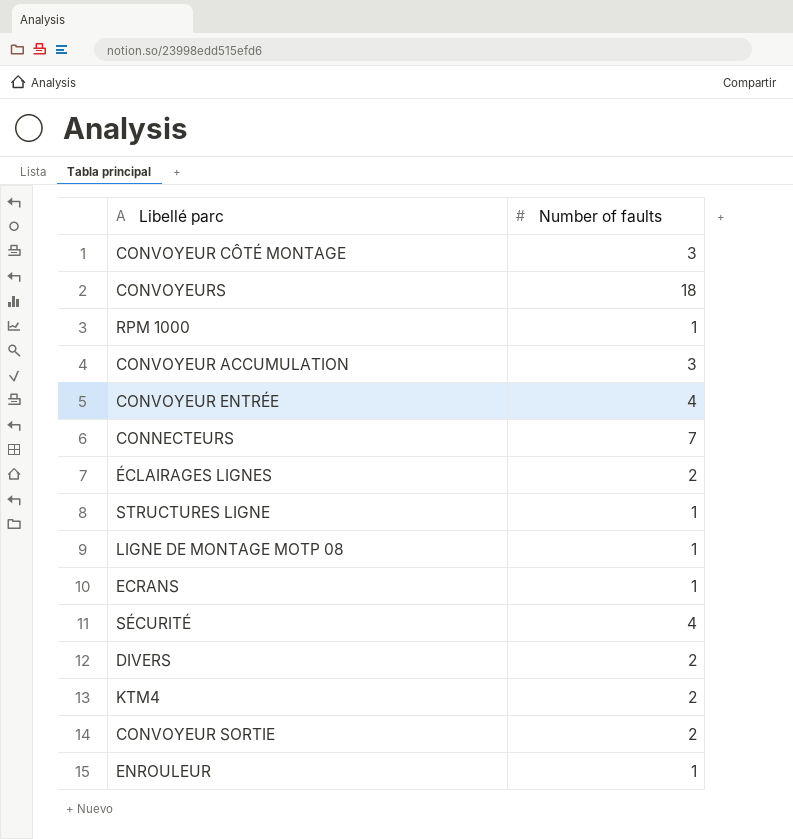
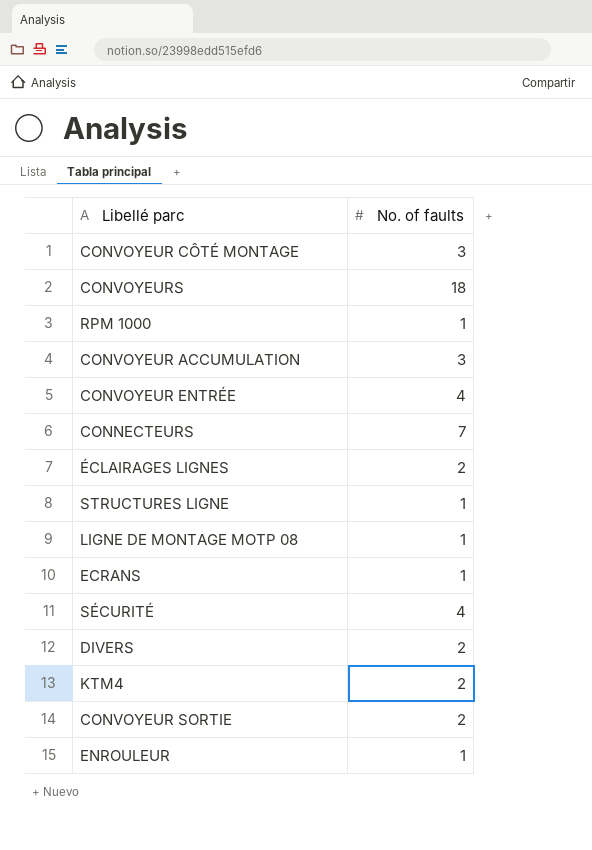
column name: Number of faults -> No. of faults

